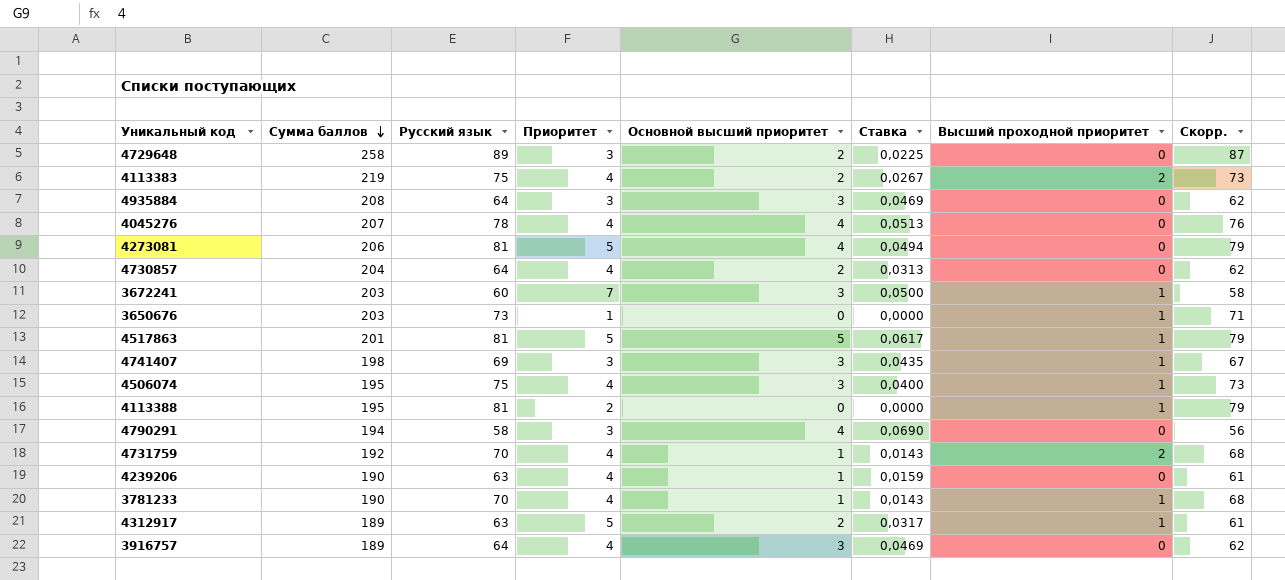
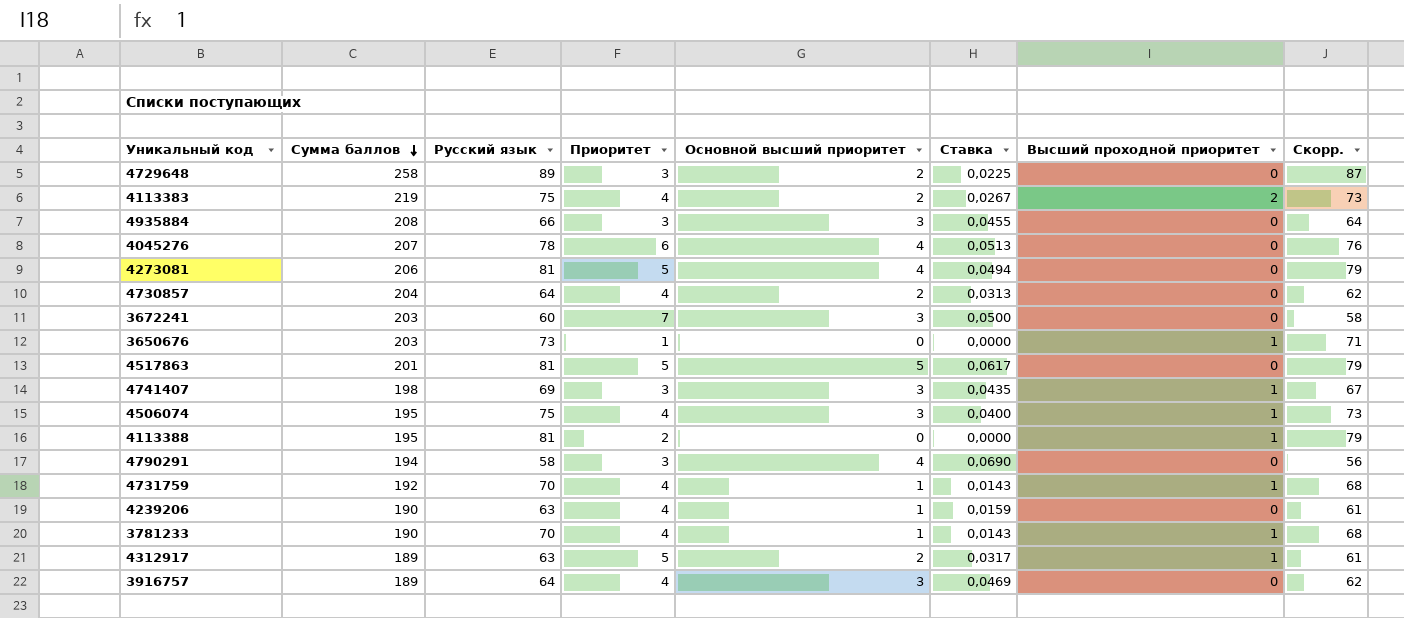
4935884 | Русский язык: 64 -> 66
4935884 | Ставка: 0,0469 -> 0,0455
4935884 | Скорр.: 62 -> 64
4045276 | Приоритет: 4 -> 6
3672241 | Высший проходной приоритет: 1 -> 0
4517863 | Высший проходной приоритет: 1 -> 0
4731759 | Высший проходной приоритет: 2 -> 1

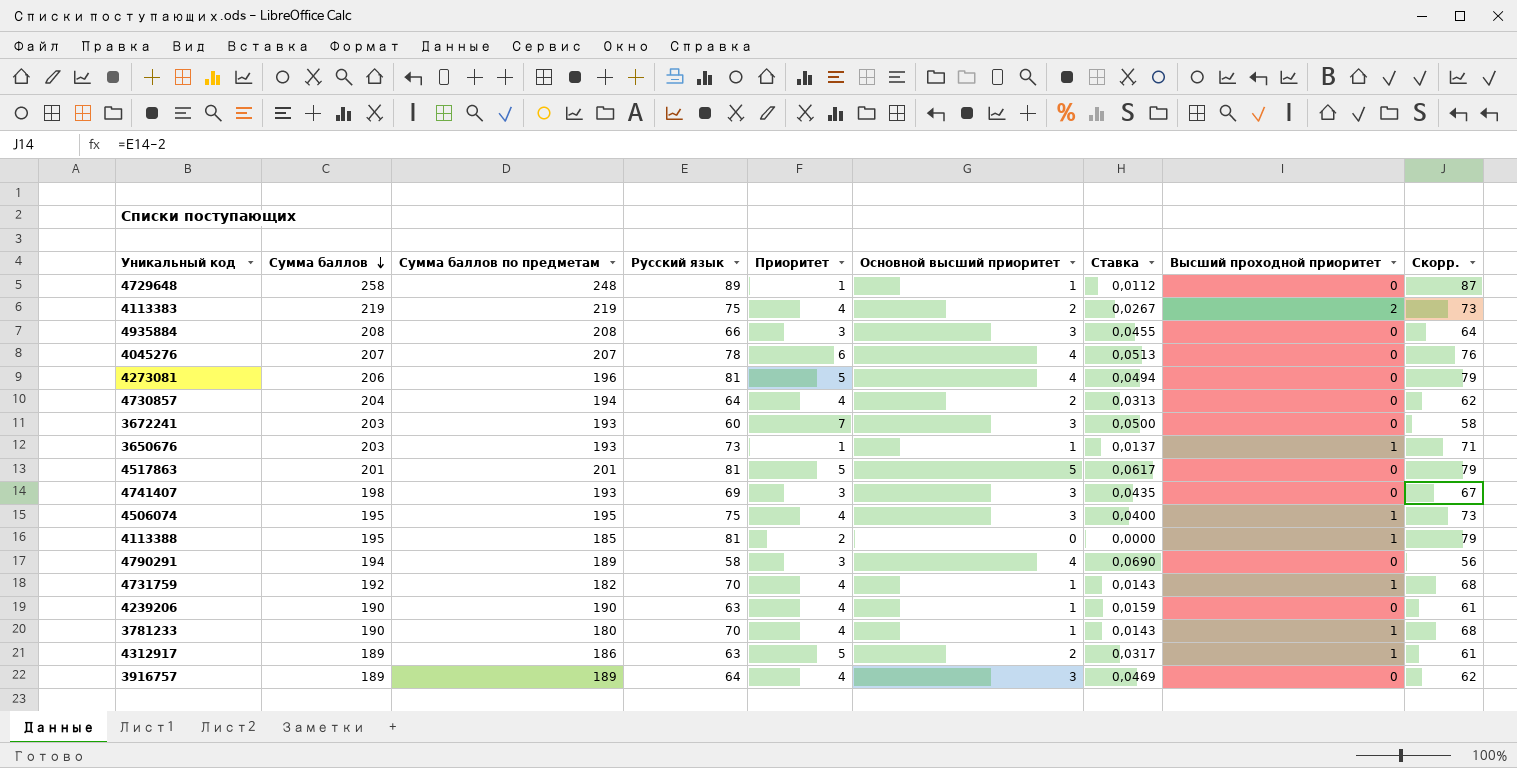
column Сумма баллов по предметам | position: none -> 3
4729648 | Приоритет: 3 -> 1
4729648 | Основной высший приоритет: 2 -> 1
4729648 | Ставка: 0,0225 -> 0,0112
3650676 | Основной высший приоритет: 0 -> 1
3650676 | Ставка: 0,0000 -> 0,0137
4741407 | Высший проходной приоритет: 1 -> 0

